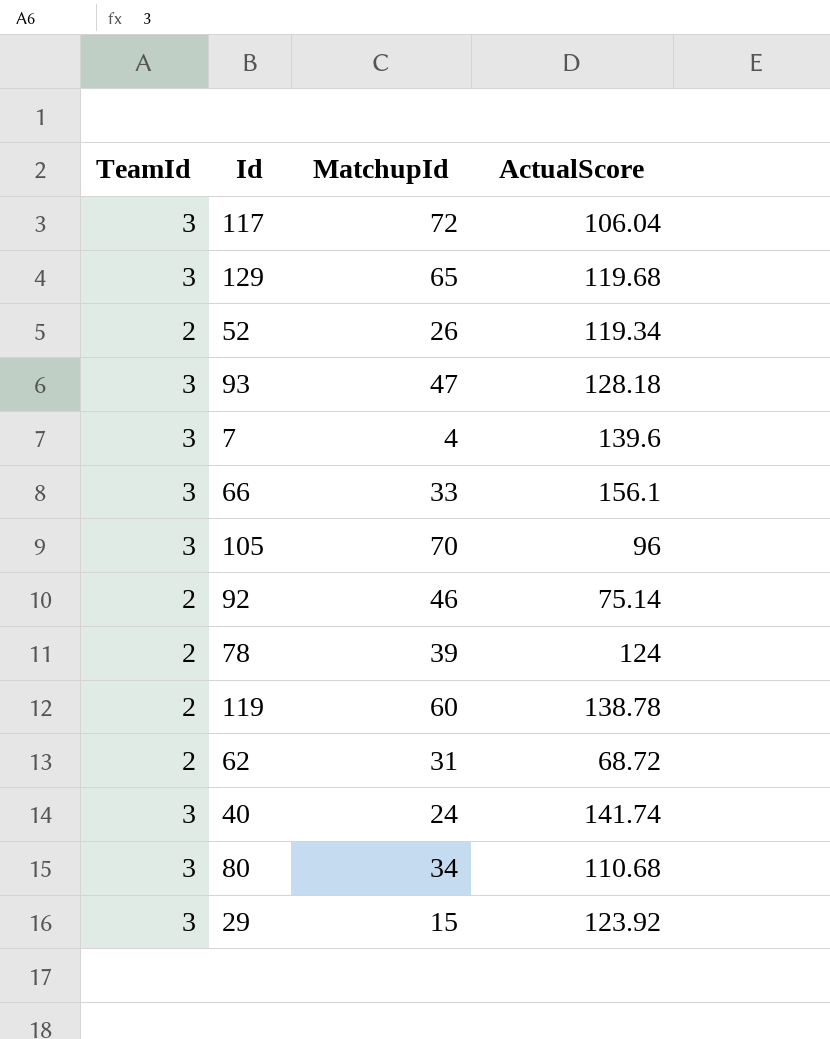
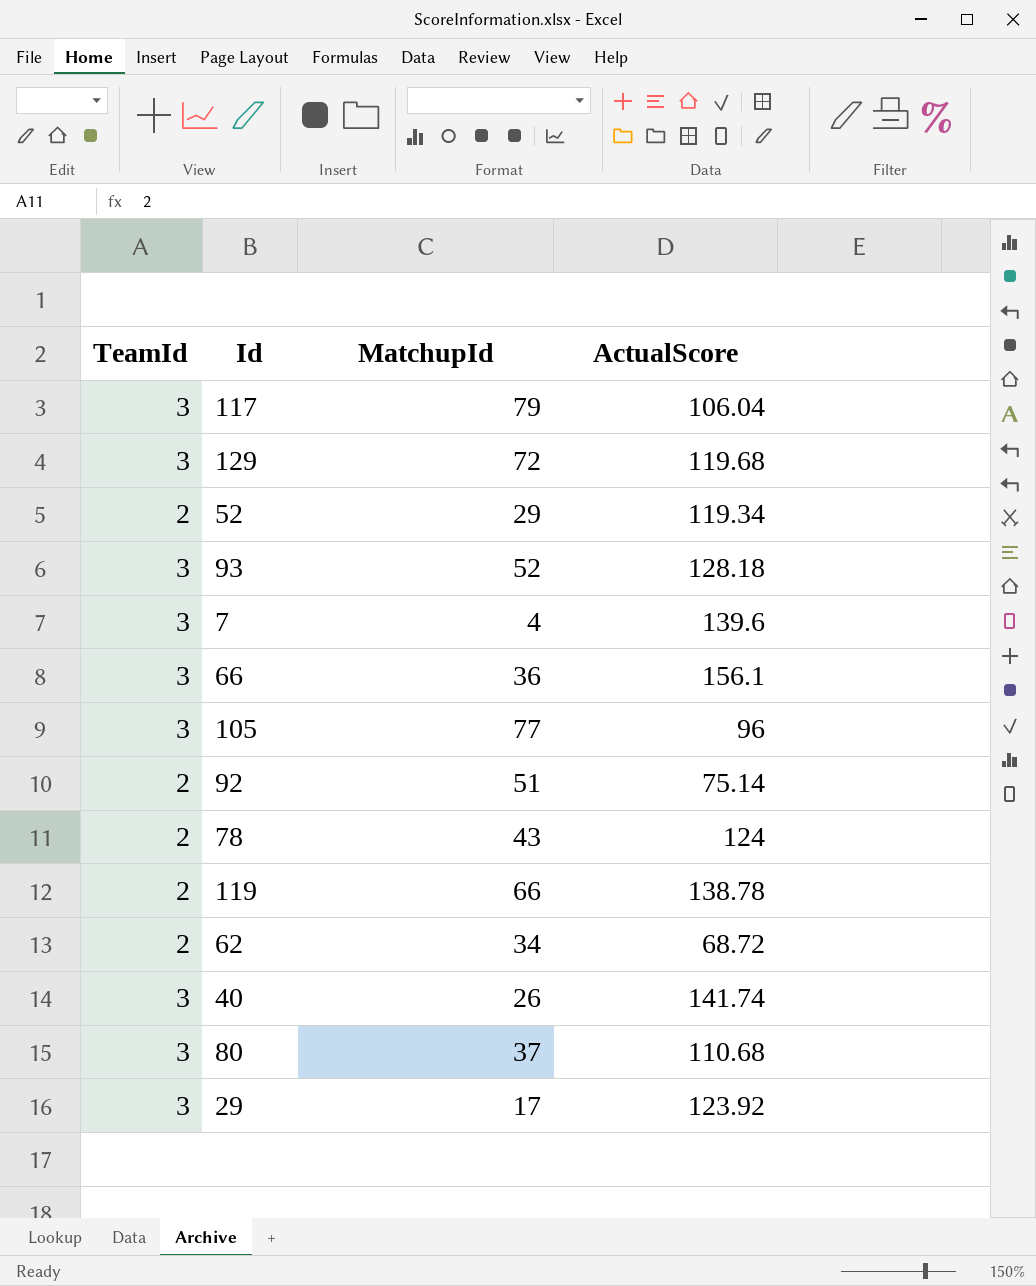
117 | MatchupId: 72 -> 79
129 | MatchupId: 65 -> 72
52 | MatchupId: 26 -> 29
93 | MatchupId: 47 -> 52
66 | MatchupId: 33 -> 36
105 | MatchupId: 70 -> 77
92 | MatchupId: 46 -> 51
78 | MatchupId: 39 -> 43
119 | MatchupId: 60 -> 66
62 | MatchupId: 31 -> 34
40 | MatchupId: 24 -> 26
80 | MatchupId: 34 -> 37
29 | MatchupId: 15 -> 17

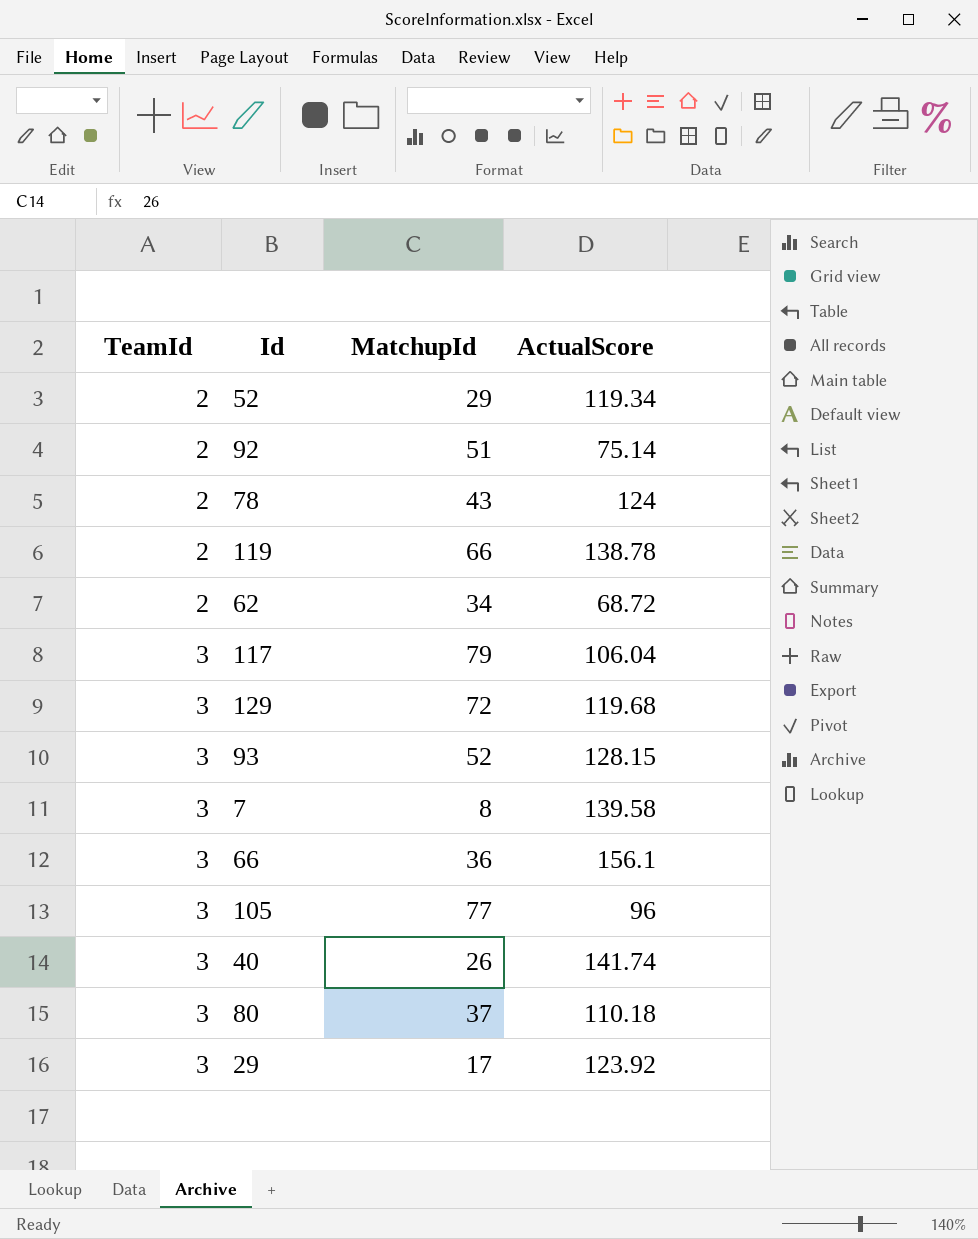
row order: none -> TeamId ascending
93 | ActualScore: 128.18 -> 128.15
7 | MatchupId: 4 -> 8
7 | ActualScore: 139.6 -> 139.58
80 | ActualScore: 110.68 -> 110.18

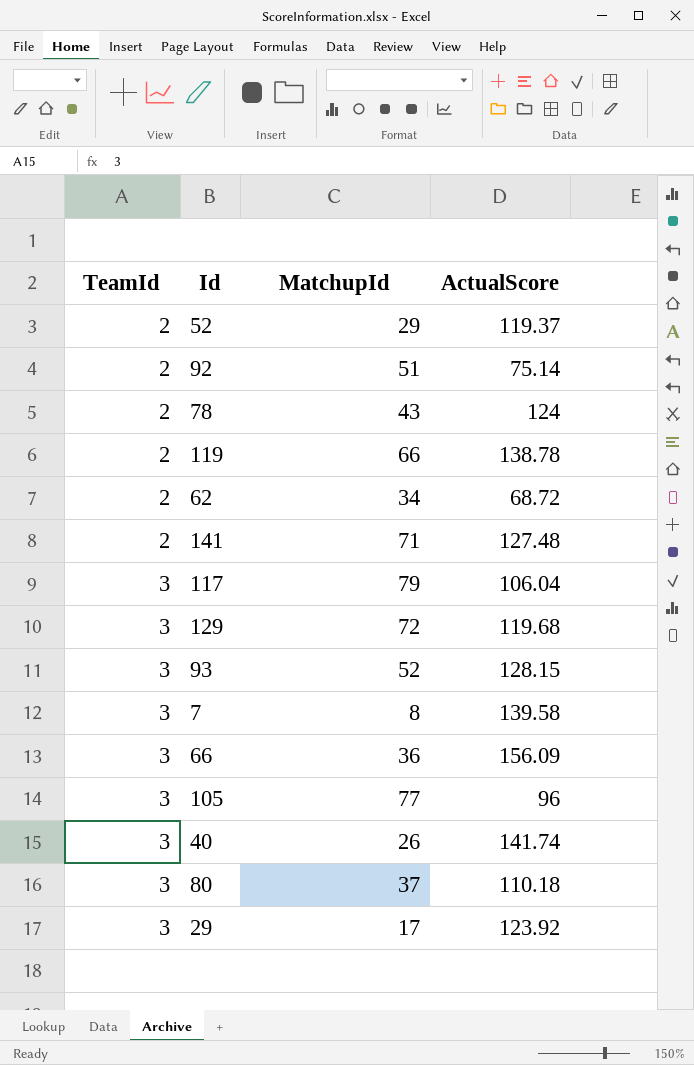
52 | ActualScore: 119.34 -> 119.37
row 141: none -> 2 | 71 | 127.48
66 | ActualScore: 156.1 -> 156.09

